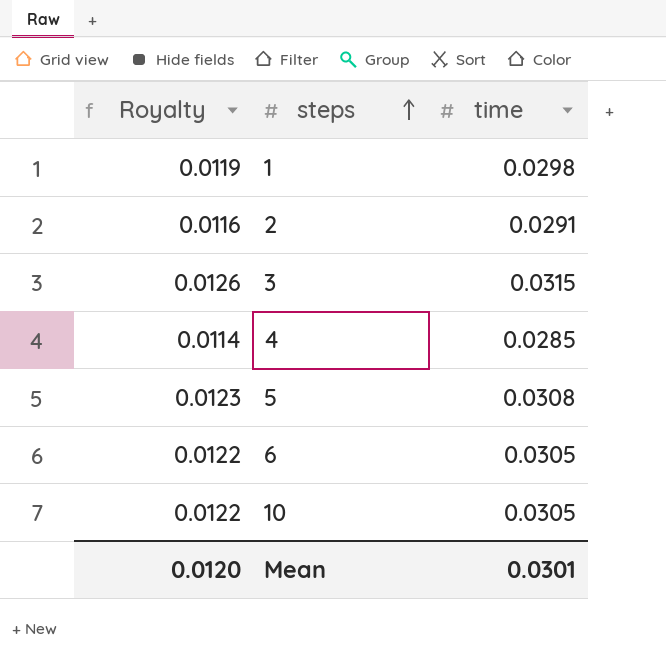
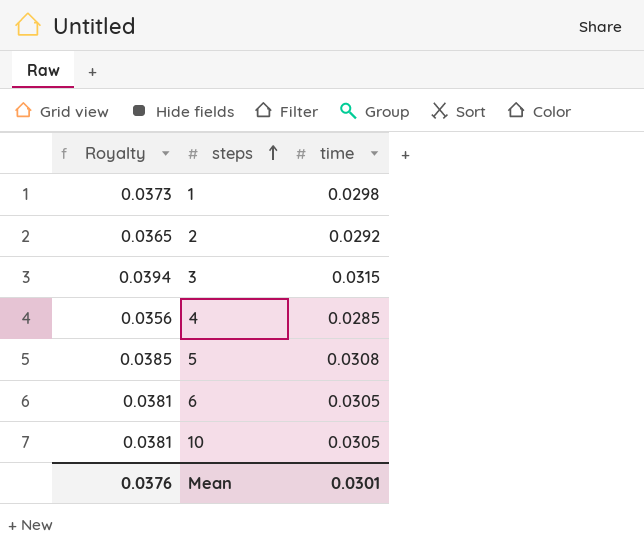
column Royalty | formula: [time] * 0.4 -> [time] * 1.25
2 | time: 0.0291 -> 0.0292
Mean | Royalty: 0.0120 -> 0.0376

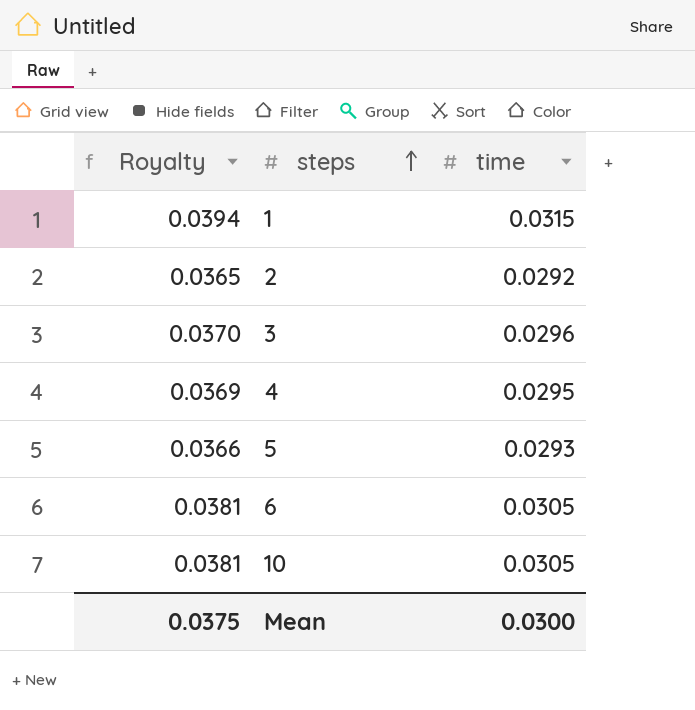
1 | Royalty: 0.0373 -> 0.0394
1 | time: 0.0298 -> 0.0315
3 | Royalty: 0.0394 -> 0.0370
3 | time: 0.0315 -> 0.0296
4 | Royalty: 0.0356 -> 0.0369
4 | time: 0.0285 -> 0.0295
5 | Royalty: 0.0385 -> 0.0366
5 | time: 0.0308 -> 0.0293
Mean | Royalty: 0.0376 -> 0.0375
Mean | time: 0.0301 -> 0.0300

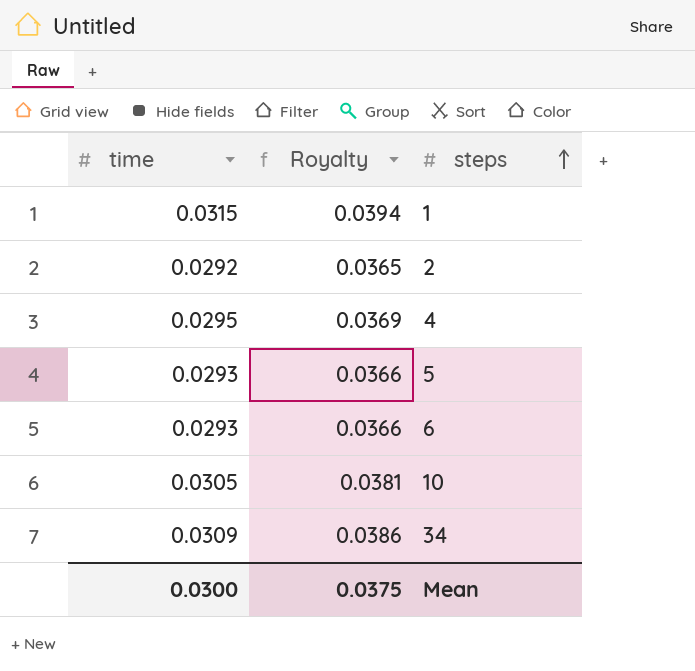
column time | position: 3 -> 1
row 3: 0.0370 | 0.0296 -> none
6 | time: 0.0305 -> 0.0293
6 | Royalty: 0.0381 -> 0.0366
row 34: none -> 0.0309 | 0.0386

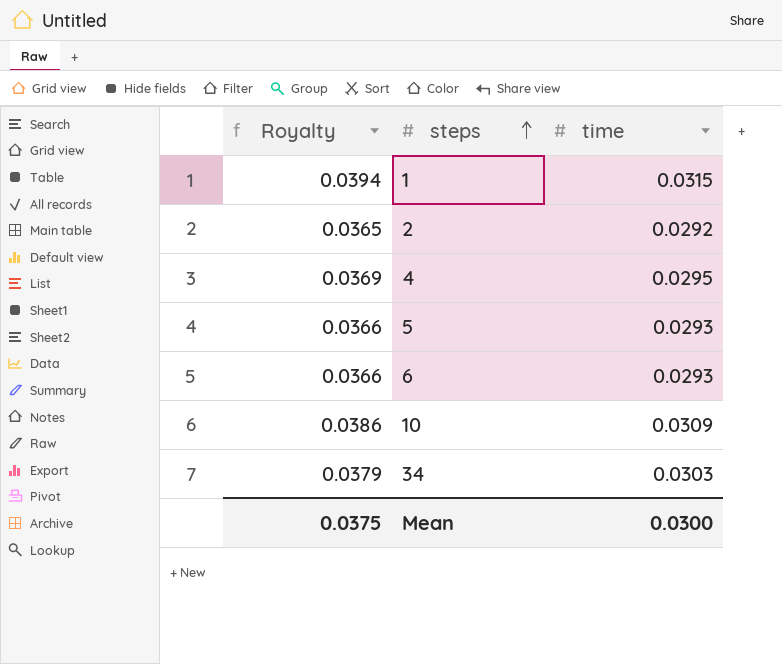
column time | position: 1 -> 3
10 | Royalty: 0.0381 -> 0.0386
10 | time: 0.0305 -> 0.0309
34 | Royalty: 0.0386 -> 0.0379
34 | time: 0.0309 -> 0.0303

